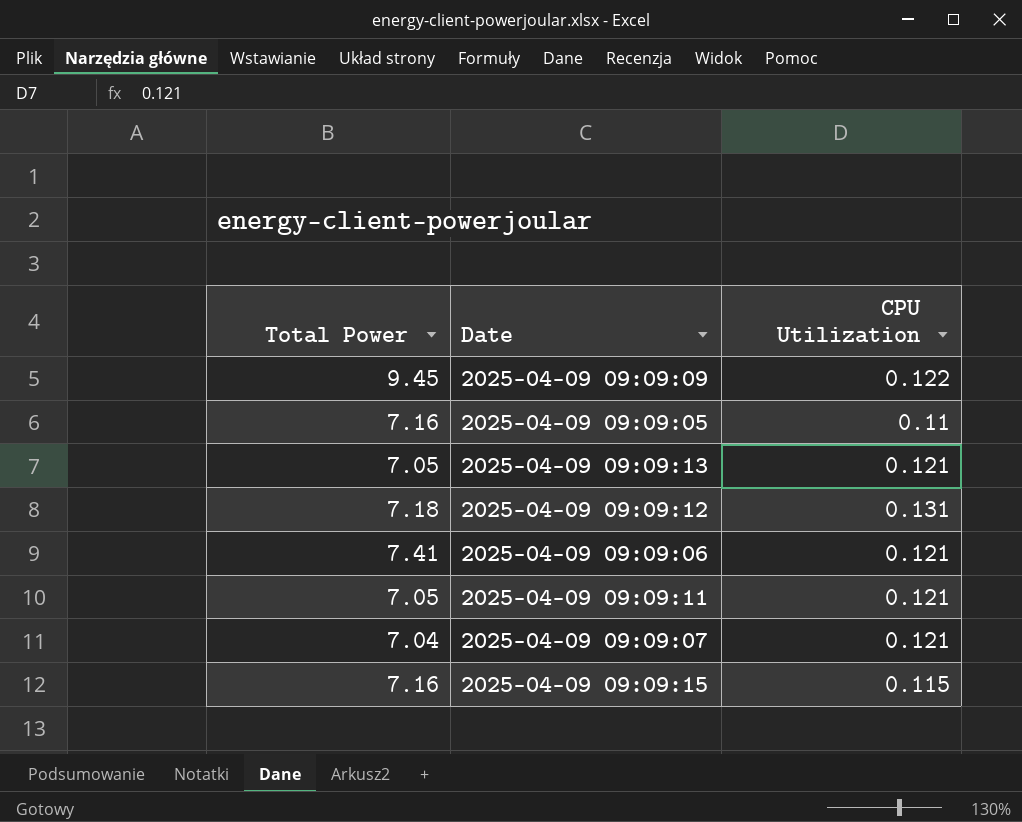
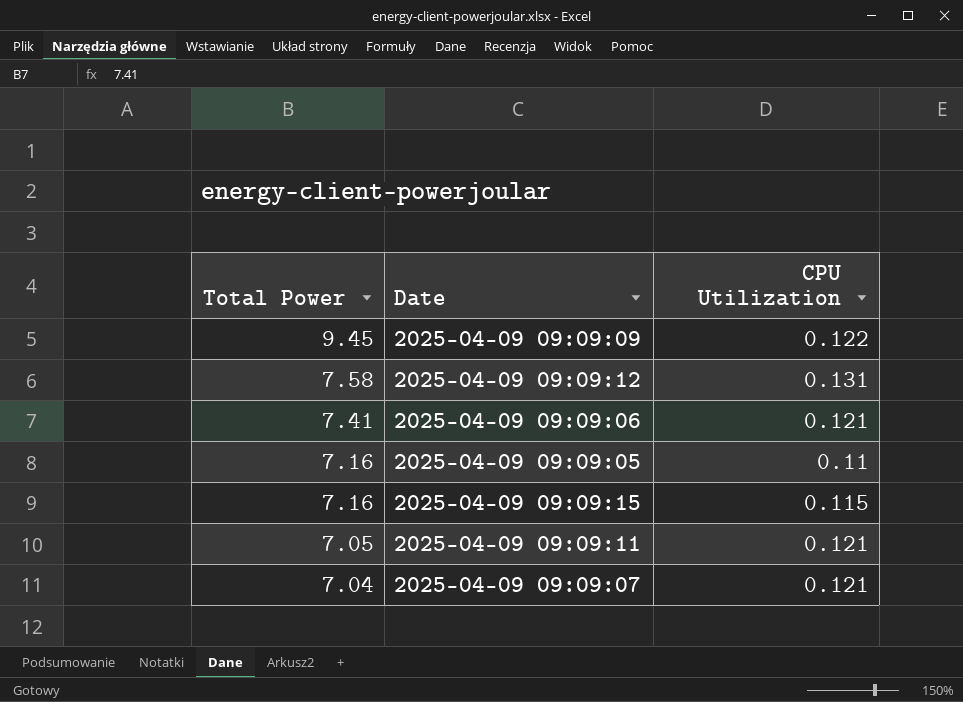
row order: none -> Total Power descending
row 2025-04-09 09:09:13: 7.05 | 0.121 -> none
2025-04-09 09:09:12 | Total Power: 7.18 -> 7.58

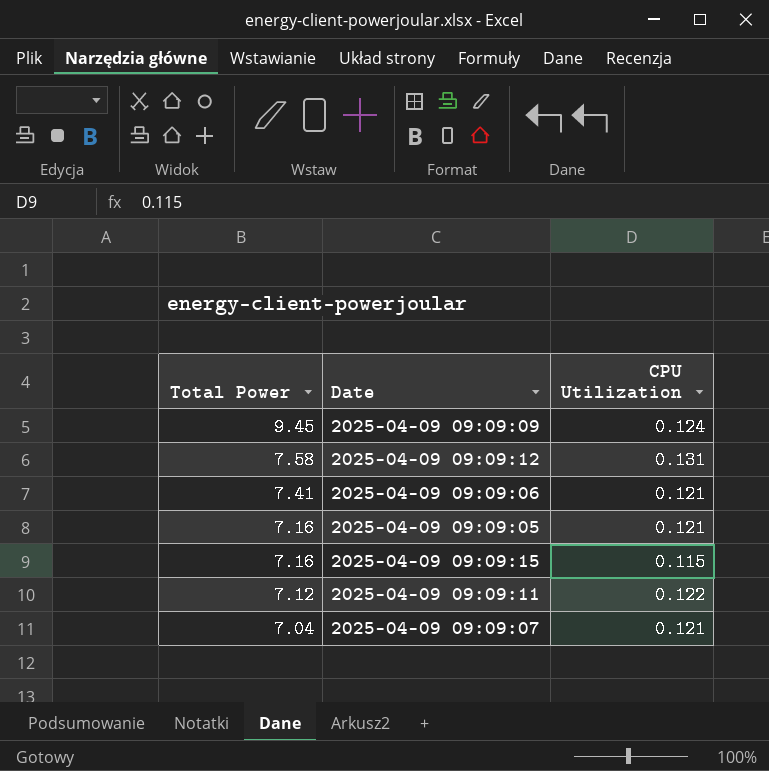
2025-04-09 09:09:09 | CPU Utilization: 0.122 -> 0.124
2025-04-09 09:09:05 | CPU Utilization: 0.11 -> 0.121
2025-04-09 09:09:11 | Total Power: 7.05 -> 7.12
2025-04-09 09:09:11 | CPU Utilization: 0.121 -> 0.122

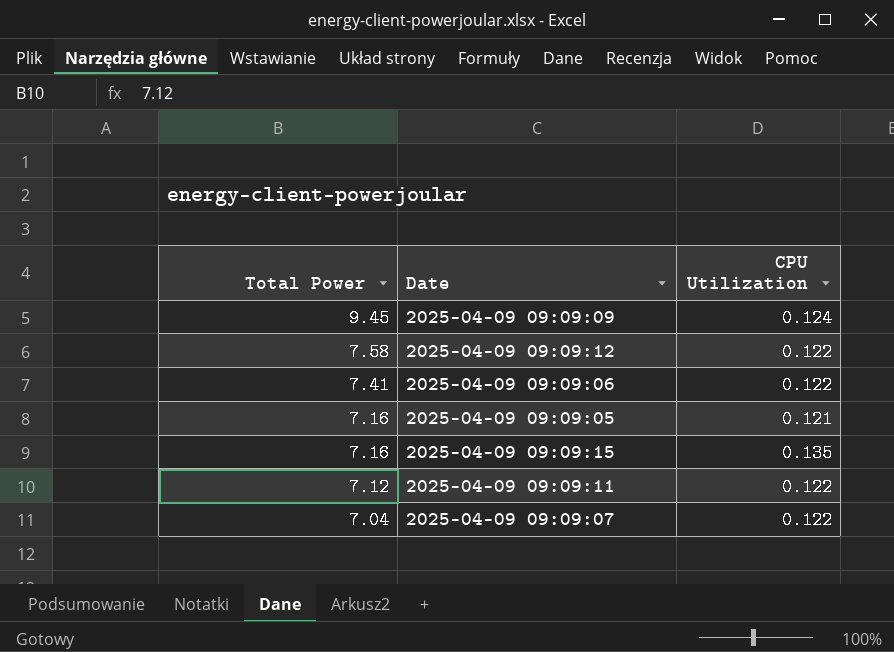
2025-04-09 09:09:12 | CPU Utilization: 0.131 -> 0.122
2025-04-09 09:09:06 | CPU Utilization: 0.121 -> 0.122
2025-04-09 09:09:15 | CPU Utilization: 0.115 -> 0.135
2025-04-09 09:09:07 | CPU Utilization: 0.121 -> 0.122

